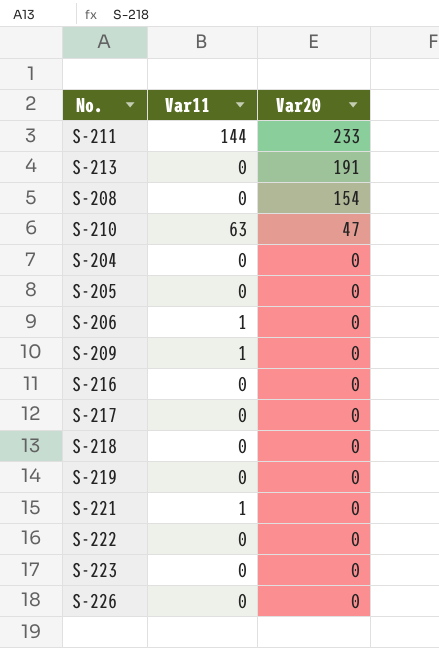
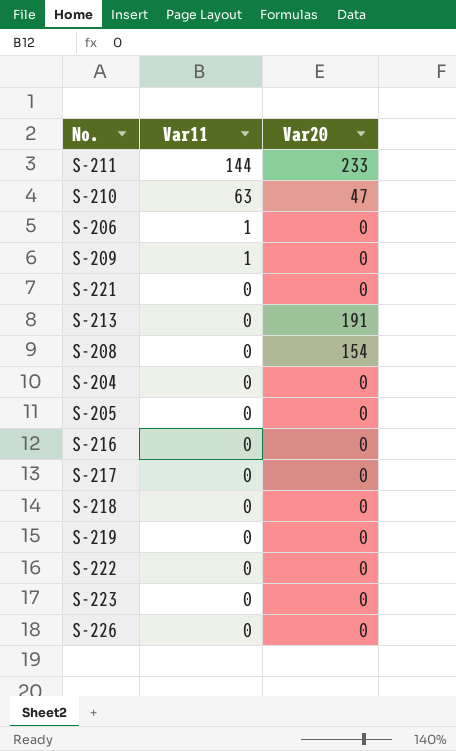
row order: Var20 descending -> Var11 descending
S-221 | Var11: 1 -> 0

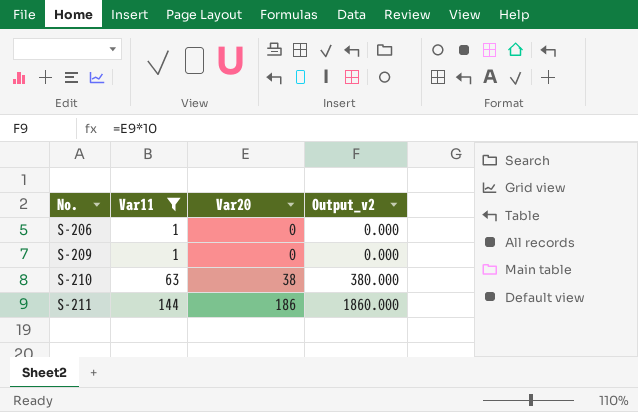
filter: none -> Var11 != 0
row order: Var11 descending -> No. ascending
column Output_v2 | formula: none -> [Var20] * 10
S-210 | Var20: 47 -> 38
S-211 | Var20: 233 -> 186

